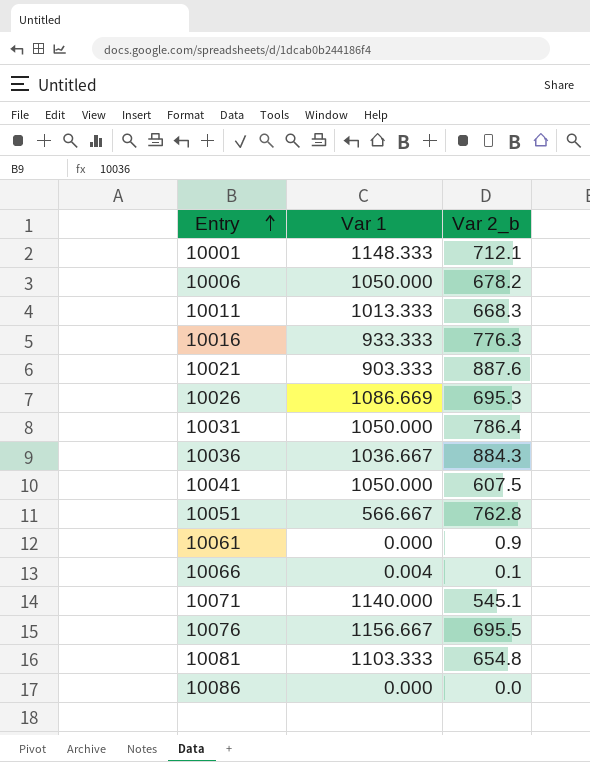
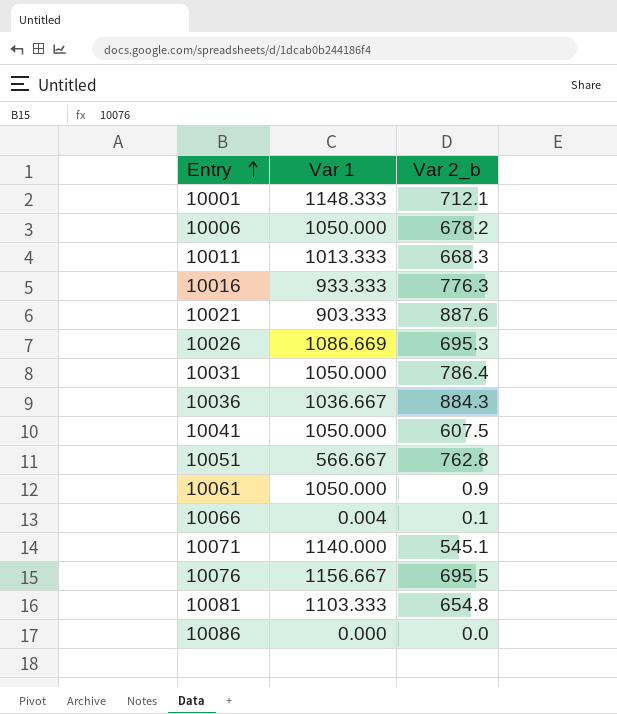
10061 | Var 1: 0.000 -> 1050.000

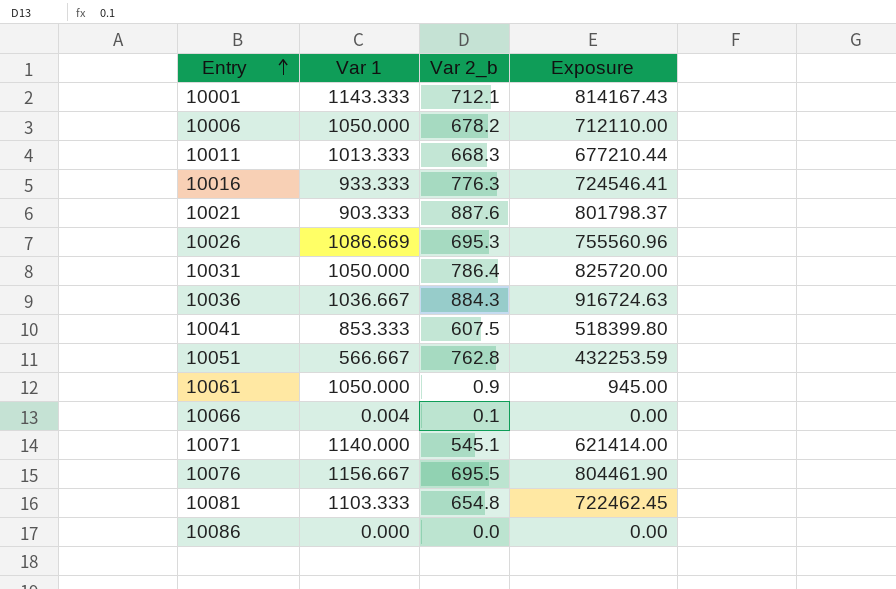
column Exposure | formula: none -> [Var 1] * [Var 2_b]
10001 | Var 1: 1148.333 -> 1143.333
10041 | Var 1: 1050.000 -> 853.333

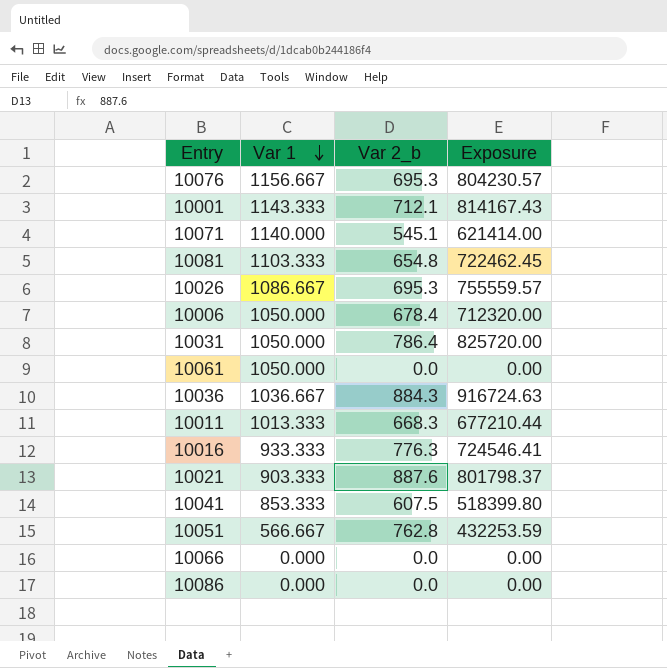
row order: Entry ascending -> Var 1 descending
10076 | Var 2_b: 695.5 -> 695.3
10076 | Exposure: 804461.90 -> 804230.57
10026 | Var 1: 1086.669 -> 1086.667
10026 | Exposure: 755560.96 -> 755559.57
10006 | Var 2_b: 678.2 -> 678.4
10006 | Exposure: 712110.00 -> 712320.00
10061 | Var 2_b: 0.9 -> 0.0
10061 | Exposure: 945.00 -> 0.00
10066 | Var 1: 0.004 -> 0.000
10066 | Var 2_b: 0.1 -> 0.0

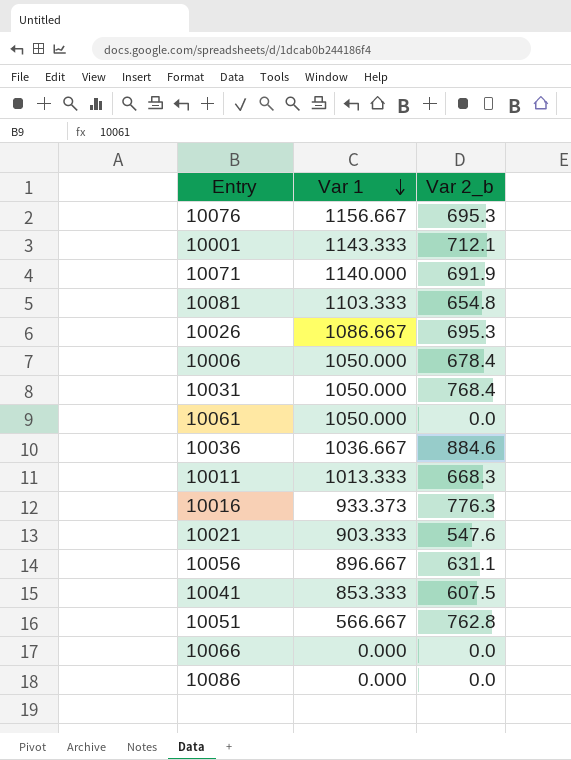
column Exposure | formula: [Var 1] * [Var 2_b] -> none
10071 | Var 2_b: 545.1 -> 691.9
10031 | Var 2_b: 786.4 -> 768.4
10036 | Var 2_b: 884.3 -> 884.6
10016 | Var 1: 933.333 -> 933.373
10021 | Var 2_b: 887.6 -> 547.6
row 10056: none -> 896.667 | 631.1

